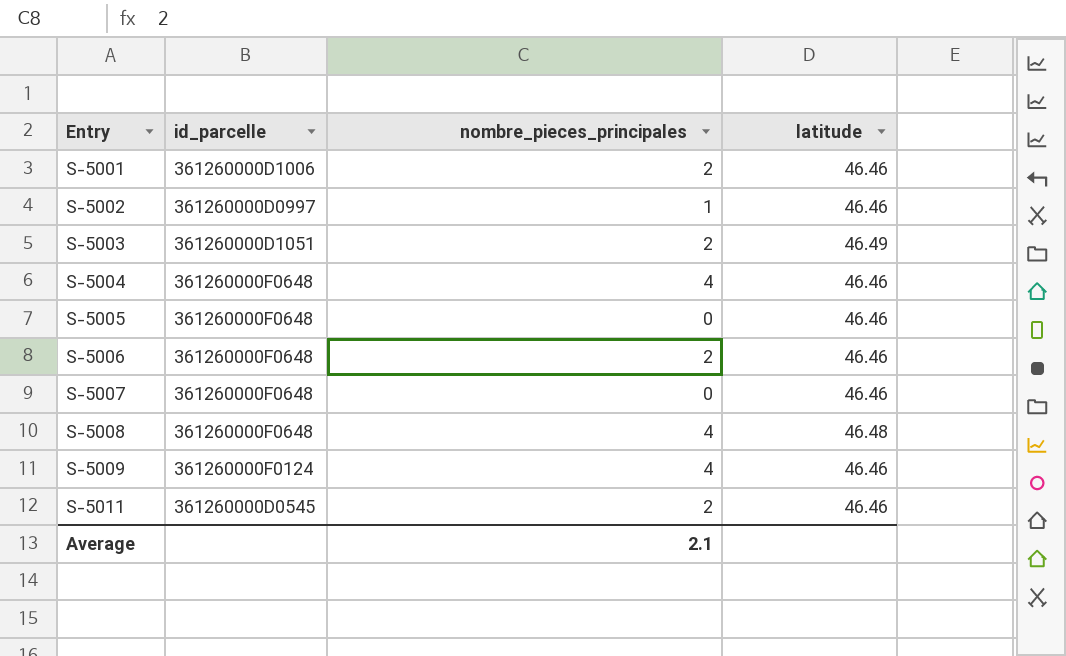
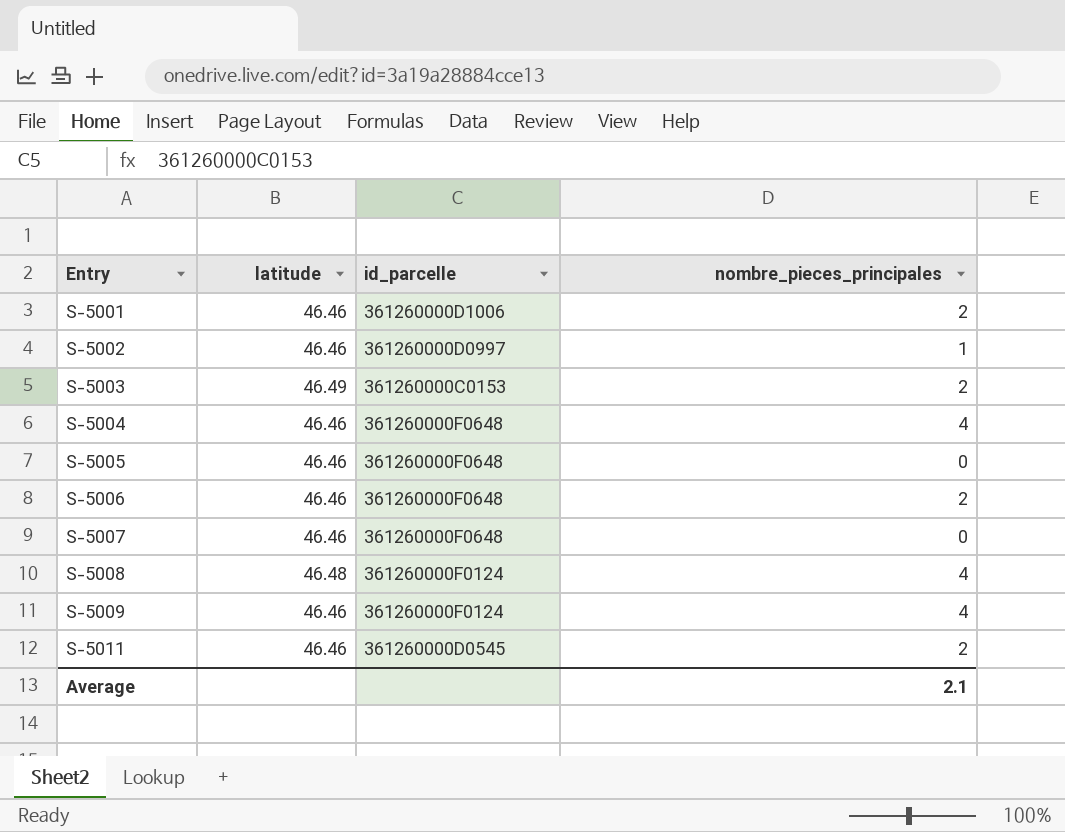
column latitude | position: 4 -> 2
S-5003 | id_parcelle: 361260000D1051 -> 361260000C0153
S-5008 | id_parcelle: 361260000F0648 -> 361260000F0124

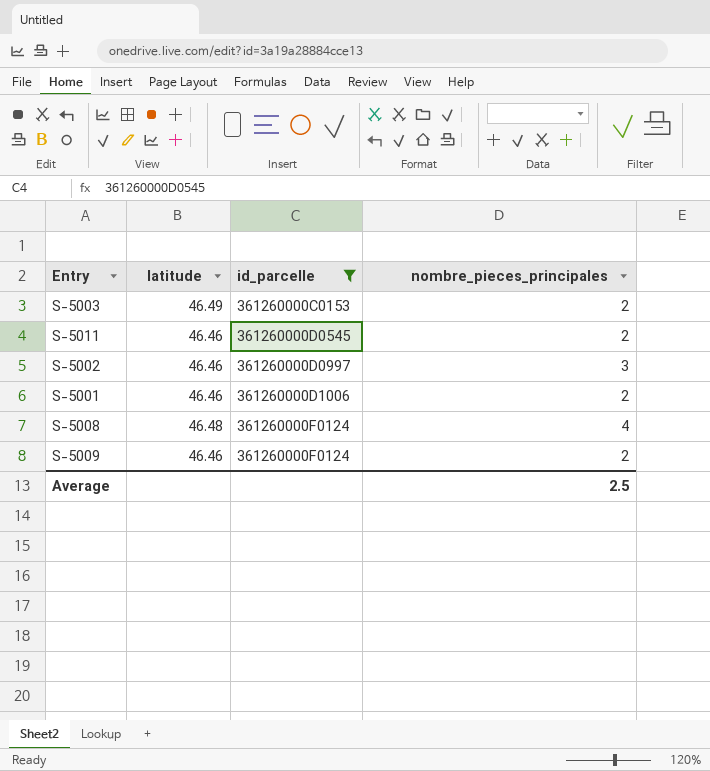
filter: none -> id_parcelle != 361260000F0648
row order: Entry ascending -> id_parcelle ascending
S-5002 | nombre_pieces_principales: 1 -> 3
S-5009 | nombre_pieces_principales: 4 -> 2
Average | nombre_pieces_principales: 2.1 -> 2.5

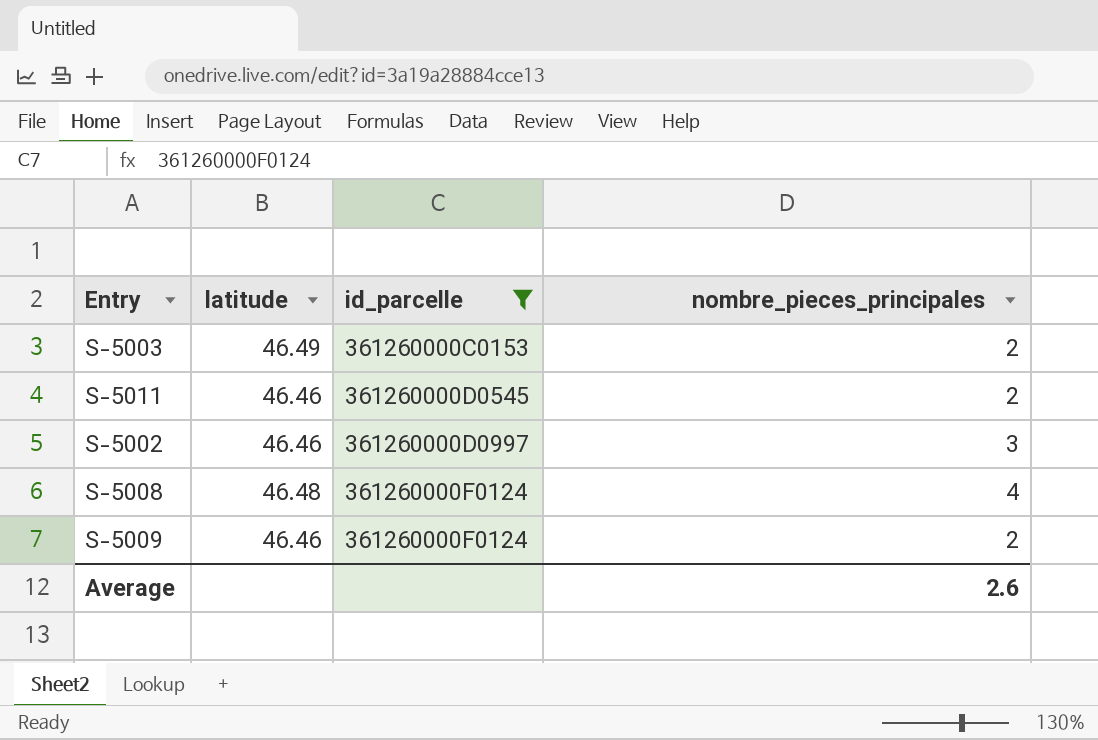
row S-5001: 46.46 | 361260000D1006 | 2 -> none
Average | nombre_pieces_principales: 2.5 -> 2.6

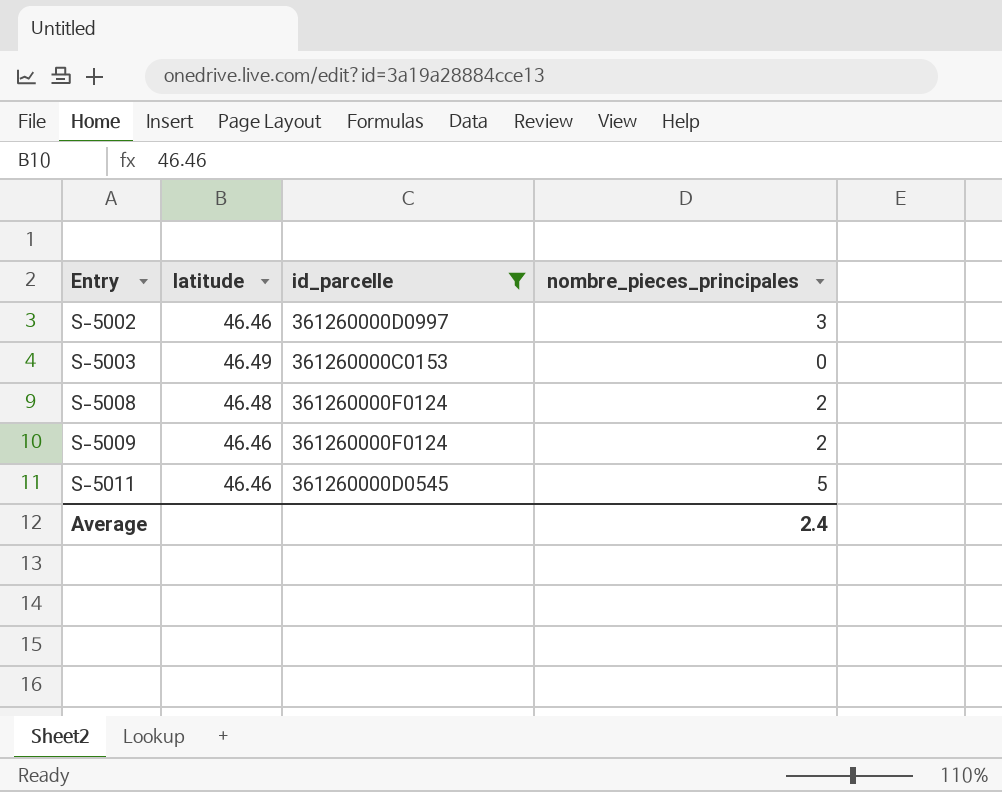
row order: id_parcelle ascending -> Entry ascending
S-5003 | nombre_pieces_principales: 2 -> 0
S-5008 | nombre_pieces_principales: 4 -> 2
S-5011 | nombre_pieces_principales: 2 -> 5
Average | nombre_pieces_principales: 2.6 -> 2.4

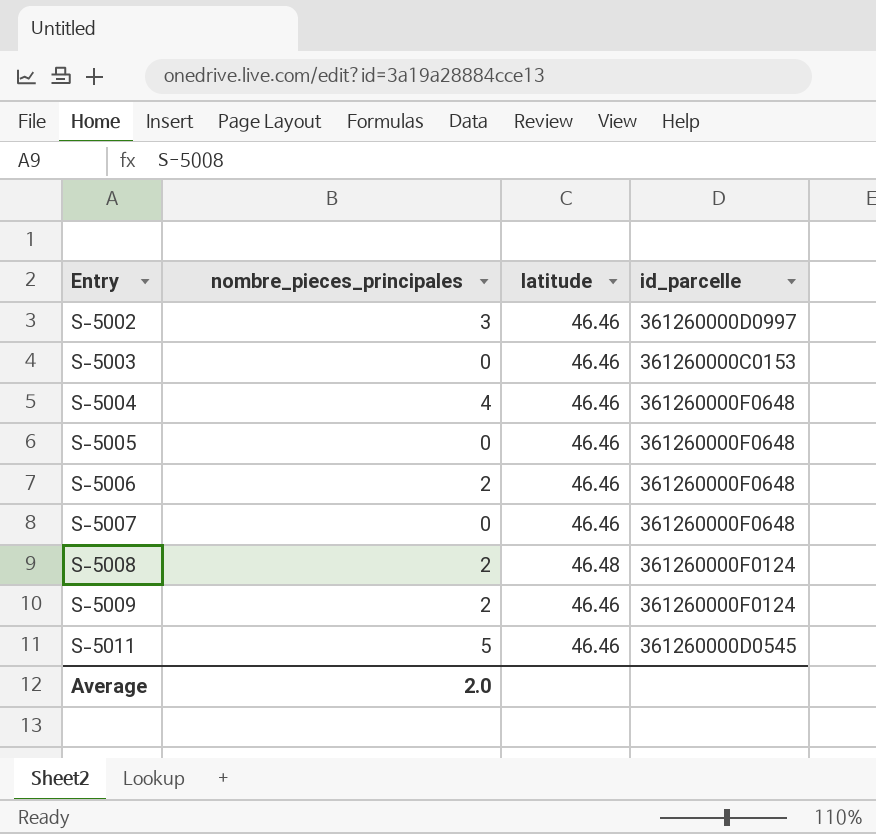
filter: id_parcelle != 361260000F0648 -> none
column nombre_pieces_principales | position: 4 -> 2
S-5003 | latitude: 46.49 -> 46.46
Average | nombre_pieces_principales: 2.4 -> 2.0

